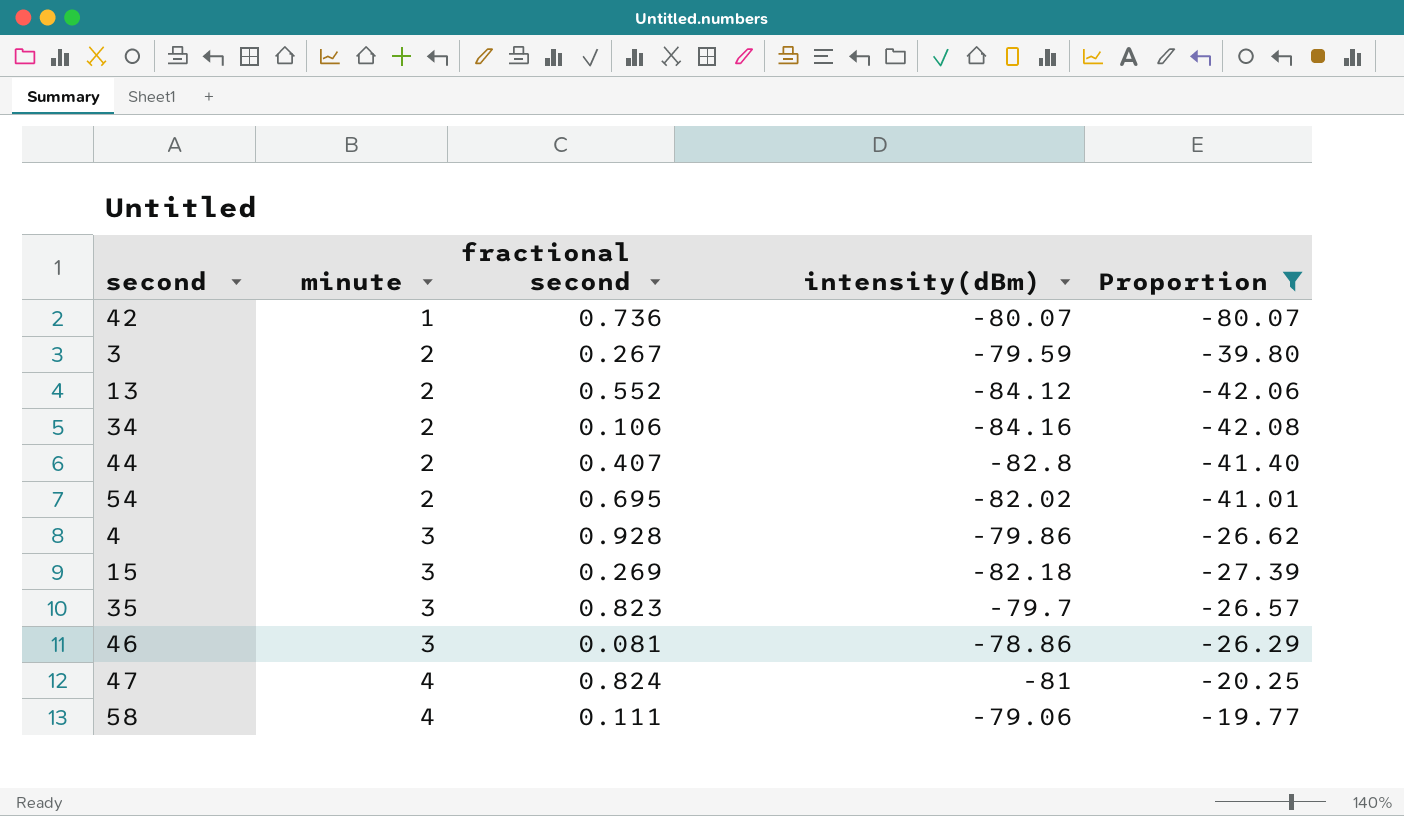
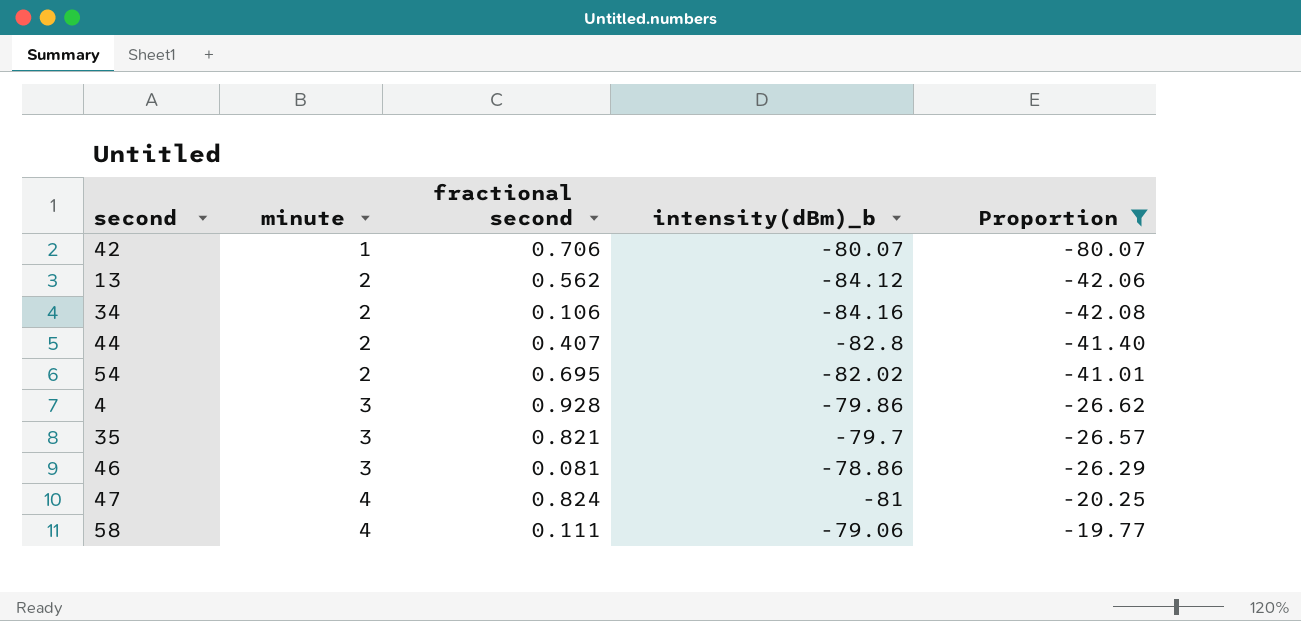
column name: intensity(dBm) -> intensity(dBm)_b
row 3: 2 | 0.267 | -79.59 | -39.80 -> none
row 15: 3 | 0.269 | -82.18 | -27.39 -> none
42 | fractional second: 0.736 -> 0.706
13 | fractional second: 0.552 -> 0.562
35 | fractional second: 0.823 -> 0.821

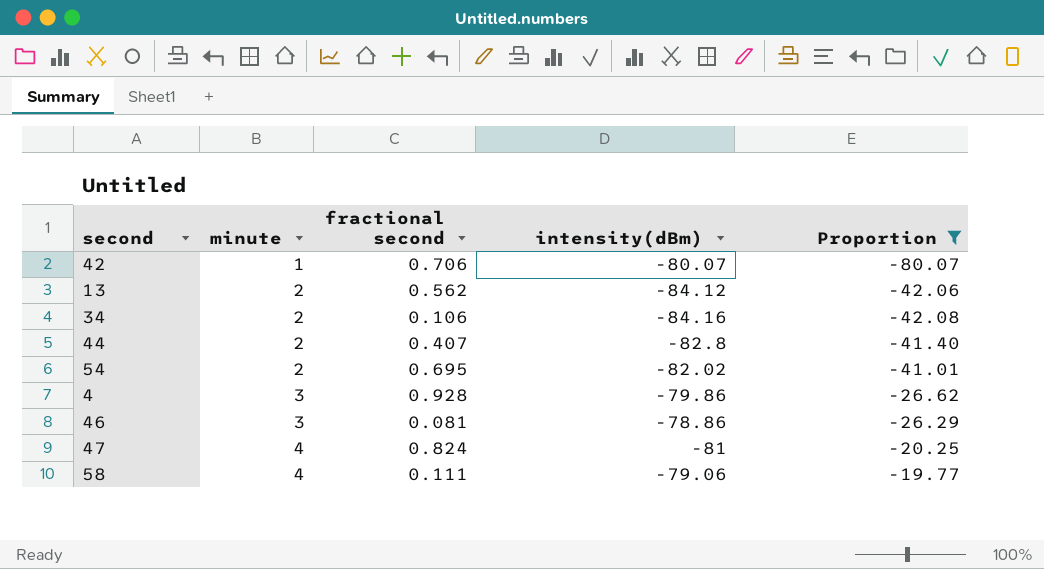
column name: intensity(dBm)_b -> intensity(dBm)
row 35: 3 | 0.821 | -79.7 | -26.57 -> none

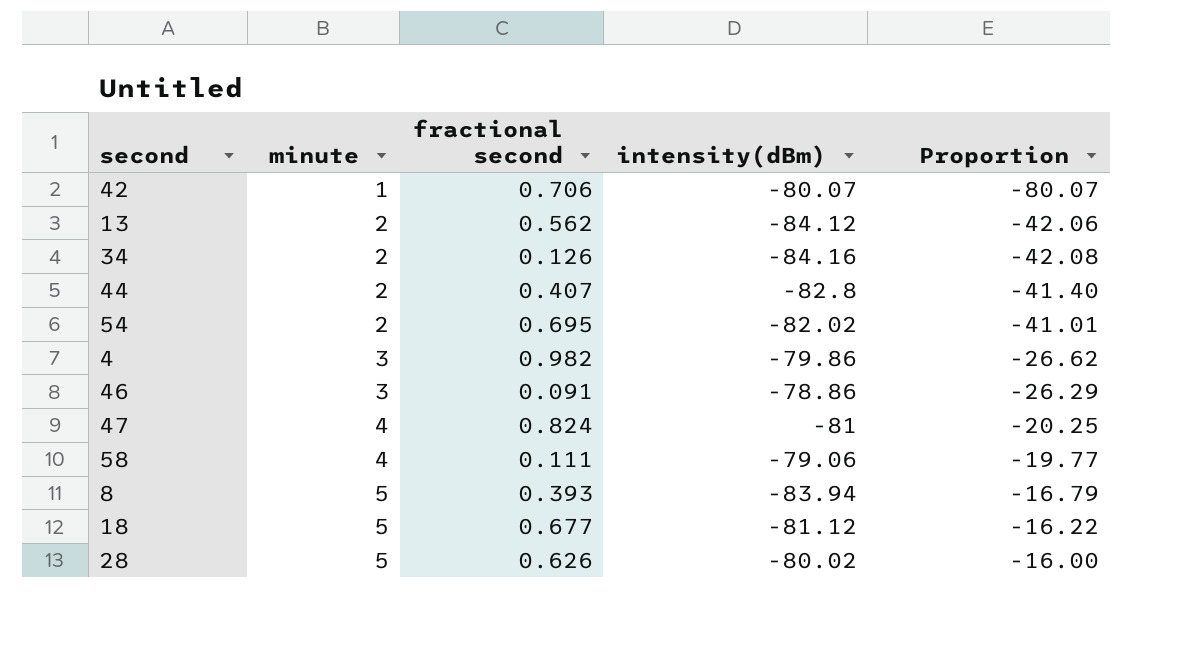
filter: Proportion <= -19.77 -> none
34 | fractional second: 0.106 -> 0.126
4 | fractional second: 0.928 -> 0.982
46 | fractional second: 0.081 -> 0.091

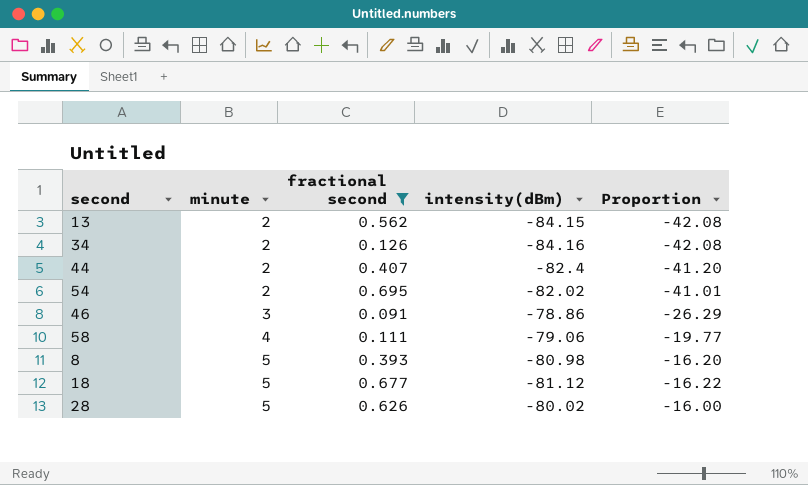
filter: none -> fractional second <= 0.695
13 | intensity(dBm): -84.12 -> -84.15
13 | Proportion: -42.06 -> -42.08
44 | intensity(dBm): -82.8 -> -82.4
44 | Proportion: -41.40 -> -41.20
8 | intensity(dBm): -83.94 -> -80.98
8 | Proportion: -16.79 -> -16.20

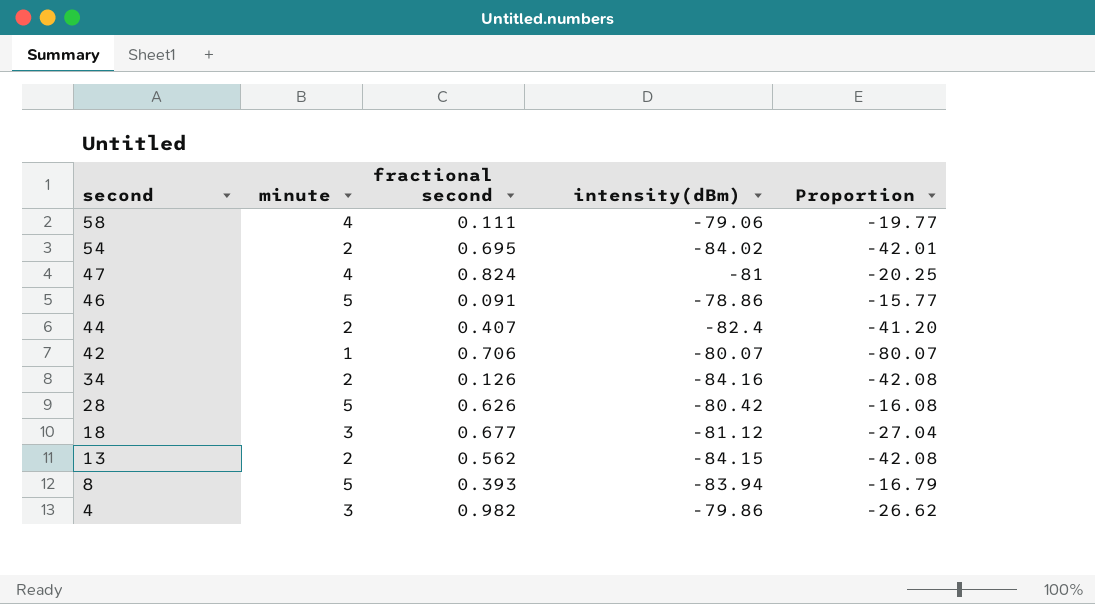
filter: fractional second <= 0.695 -> none
row order: minute ascending -> second descending
54 | intensity(dBm): -82.02 -> -84.02
54 | Proportion: -41.01 -> -42.01
46 | minute: 3 -> 5
46 | Proportion: -26.29 -> -15.77
28 | intensity(dBm): -80.02 -> -80.42
28 | Proportion: -16.00 -> -16.08
18 | minute: 5 -> 3
18 | Proportion: -16.22 -> -27.04
8 | intensity(dBm): -80.98 -> -83.94
8 | Proportion: -16.20 -> -16.79

